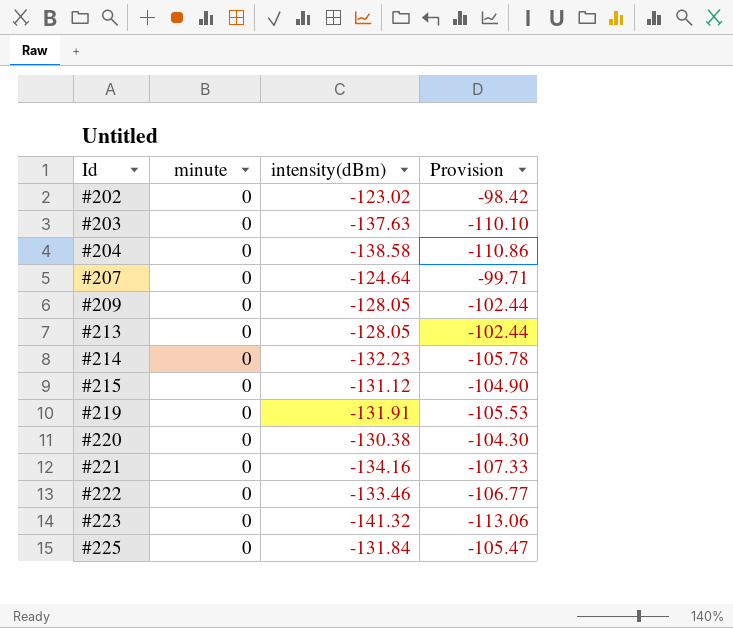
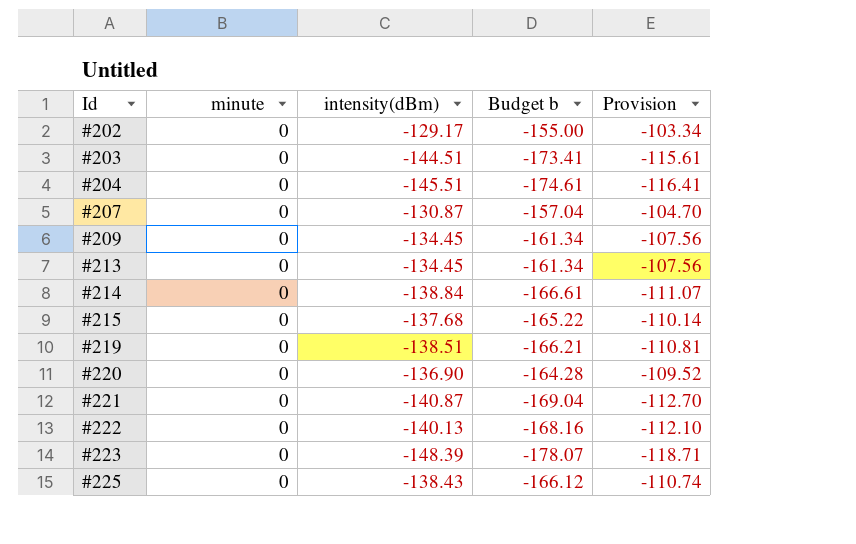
column Budget b | formula: none -> [intensity(dBm)] * 1.2
#202 | intensity(dBm): -123.02 -> -129.17
#202 | Provision: -98.42 -> -103.34
#203 | intensity(dBm): -137.63 -> -144.51
#203 | Provision: -110.10 -> -115.61
#204 | intensity(dBm): -138.58 -> -145.51
#204 | Provision: -110.86 -> -116.41
#207 | intensity(dBm): -124.64 -> -130.87
#207 | Provision: -99.71 -> -104.70
#209 | intensity(dBm): -128.05 -> -134.45
#209 | Provision: -102.44 -> -107.56
#213 | intensity(dBm): -128.05 -> -134.45
#213 | Provision: -102.44 -> -107.56
#214 | intensity(dBm): -132.23 -> -138.84
#214 | Provision: -105.78 -> -111.07
#215 | intensity(dBm): -131.12 -> -137.68
#215 | Provision: -104.90 -> -110.14
#219 | intensity(dBm): -131.91 -> -138.51
#219 | Provision: -105.53 -> -110.81
#220 | intensity(dBm): -130.38 -> -136.90
#220 | Provision: -104.30 -> -109.52
#221 | intensity(dBm): -134.16 -> -140.87
#221 | Provision: -107.33 -> -112.70
#222 | intensity(dBm): -133.46 -> -140.13
#222 | Provision: -106.77 -> -112.10
#223 | intensity(dBm): -141.32 -> -148.39
#223 | Provision: -113.06 -> -118.71
#225 | intensity(dBm): -131.84 -> -138.43
#225 | Provision: -105.47 -> -110.74

